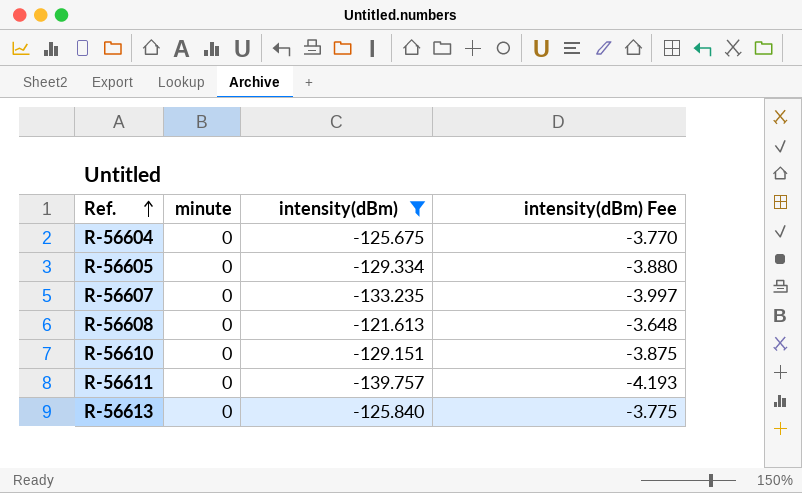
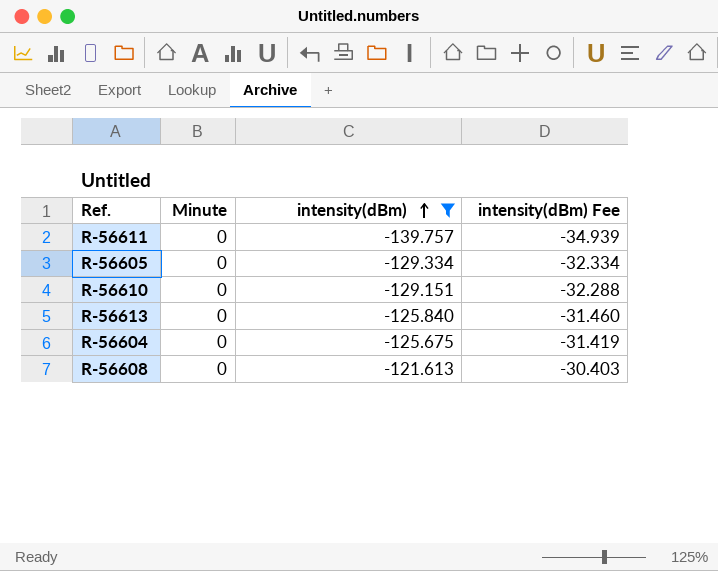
row order: Ref. ascending -> intensity(dBm) ascending
column name: minute -> Minute
column intensity(dBm) Fee | formula: [intensity(dBm)] * 0.03 -> [intensity(dBm)] * 0.25
row R-56607: 0 | -133.235 | -3.997 -> none

